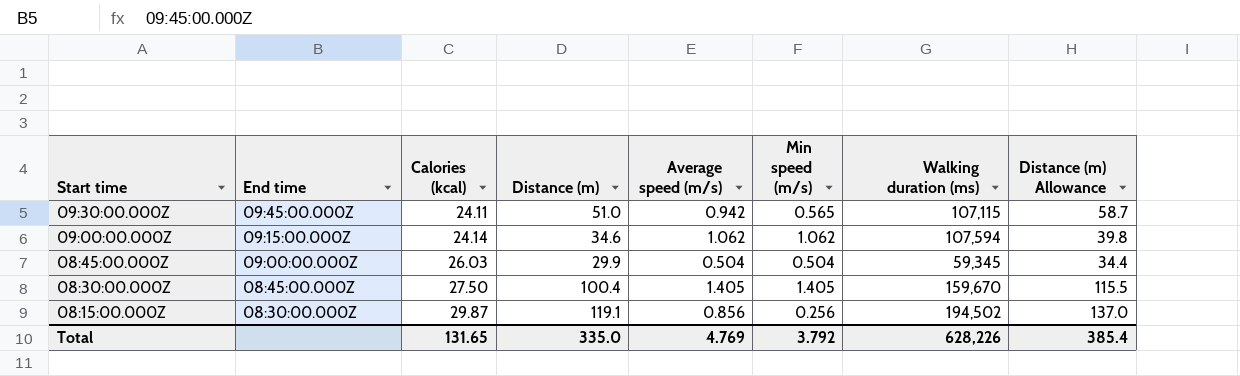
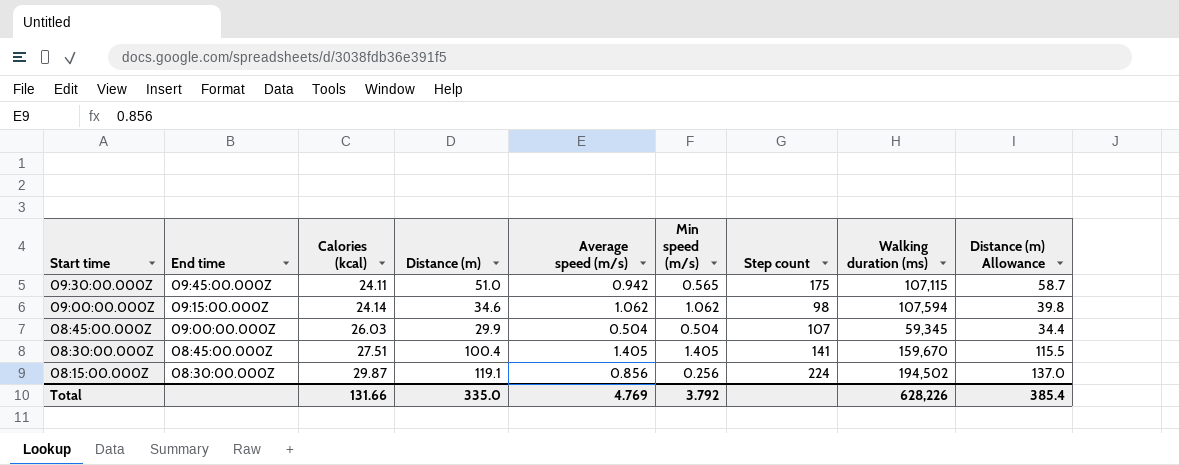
column Step count | position: none -> 7
08:30:00.000Z | Calories (kcal): 27.50 -> 27.51
Total | Calories (kcal): 131.65 -> 131.66

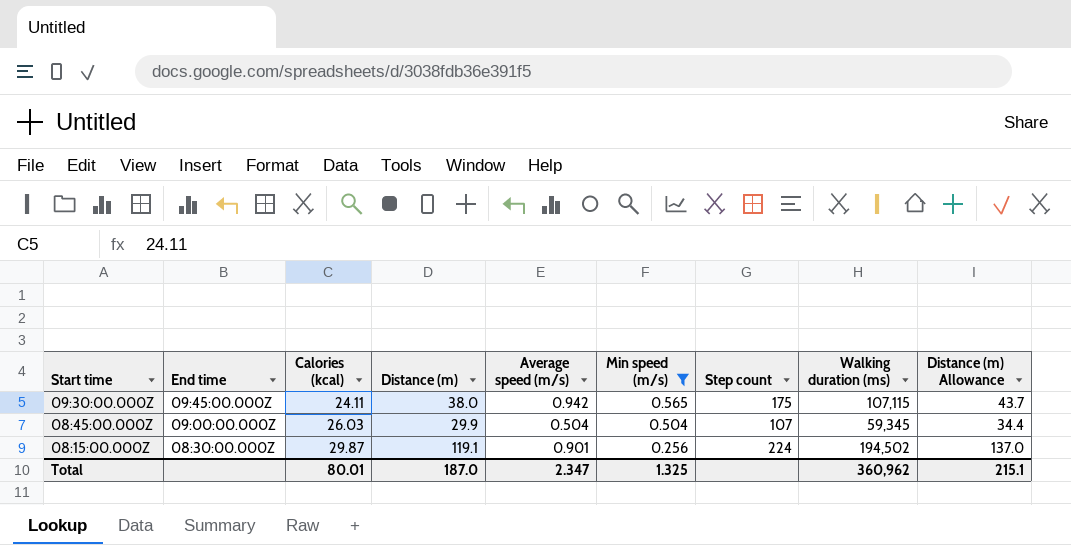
filter: none -> Min speed (m/s) <= 0.565
09:30:00.000Z | Distance (m): 51.0 -> 38.0
09:30:00.000Z | Distance (m) Allowance: 58.7 -> 43.7
08:15:00.000Z | Average speed (m/s): 0.856 -> 0.901
Total | Calories (kcal): 131.66 -> 80.01
Total | Distance (m): 335.0 -> 187.0
Total | Average speed (m/s): 4.769 -> 2.347
Total | Min speed (m/s): 3.792 -> 1.325
Total | Walking duration (ms): 628,226 -> 360,962
Total | Distance (m) Allowance: 385.4 -> 215.1

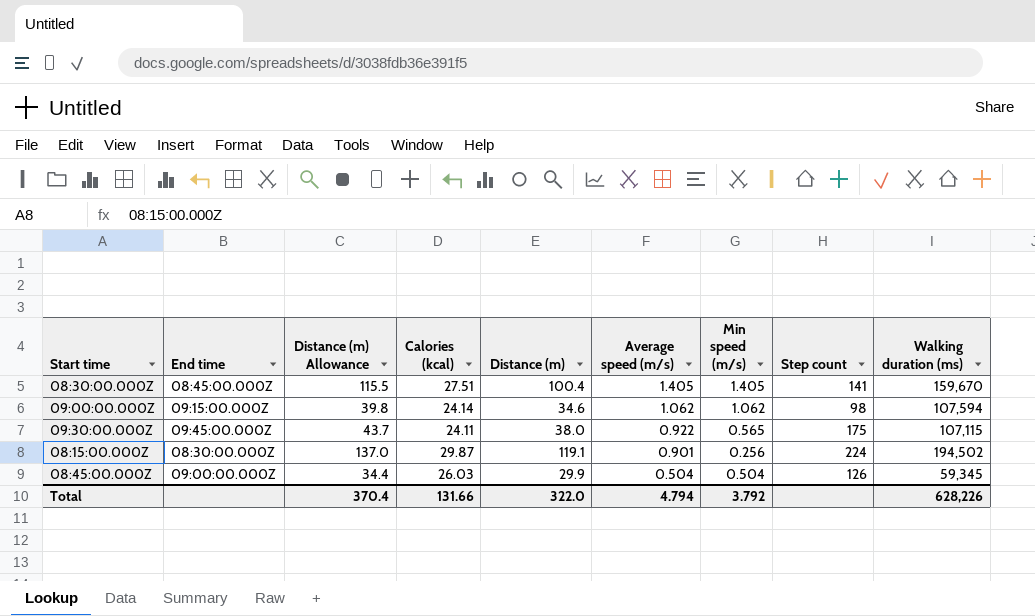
filter: Min speed (m/s) <= 0.565 -> none
row order: Start time descending -> Average speed (m/s) descending
column Distance (m) Allowance | position: 9 -> 3
09:30:00.000Z | Average speed (m/s): 0.942 -> 0.922
08:45:00.000Z | Step count: 107 -> 126
Total | Distance (m) Allowance: 215.1 -> 370.4
Total | Calories (kcal): 80.01 -> 131.66
Total | Distance (m): 187.0 -> 322.0
Total | Average speed (m/s): 2.347 -> 4.794
Total | Min speed (m/s): 1.325 -> 3.792
Total | Walking duration (ms): 360,962 -> 628,226

